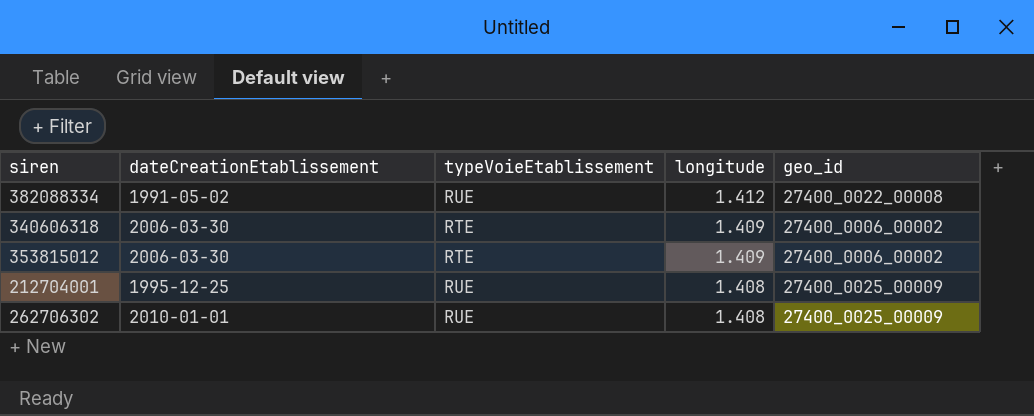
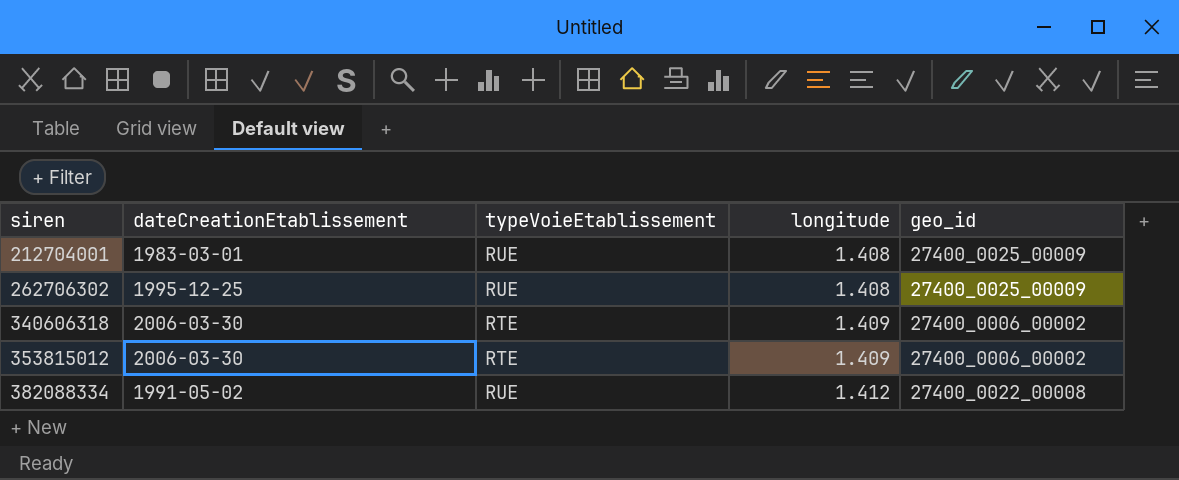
row order: longitude descending -> siren ascending
212704001 | dateCreationEtablissement: 1995-12-25 -> 1983-03-01
262706302 | dateCreationEtablissement: 2010-01-01 -> 1995-12-25

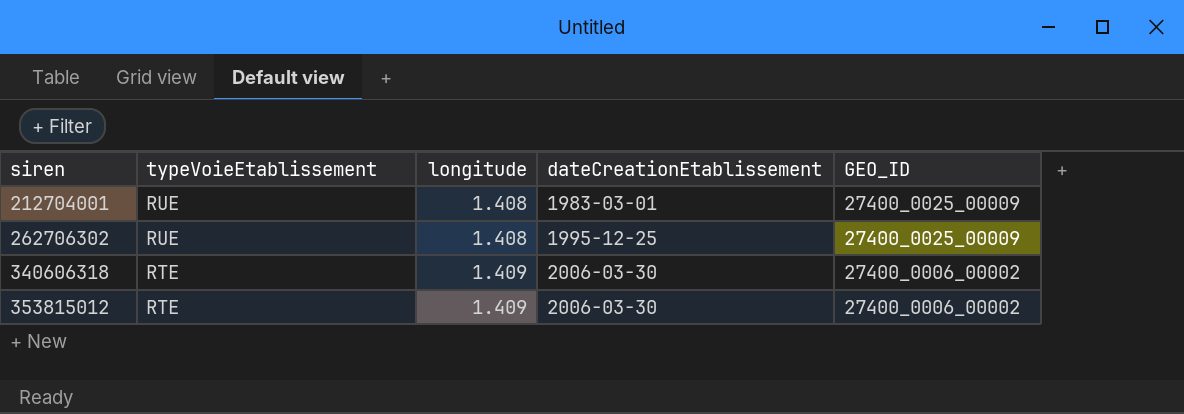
column dateCreationEtablissement | position: 2 -> 4
column name: geo_id -> GEO_ID
row 382088334: 1991-05-02 | RUE | 1.412 | 27400_0022_00008 -> none

